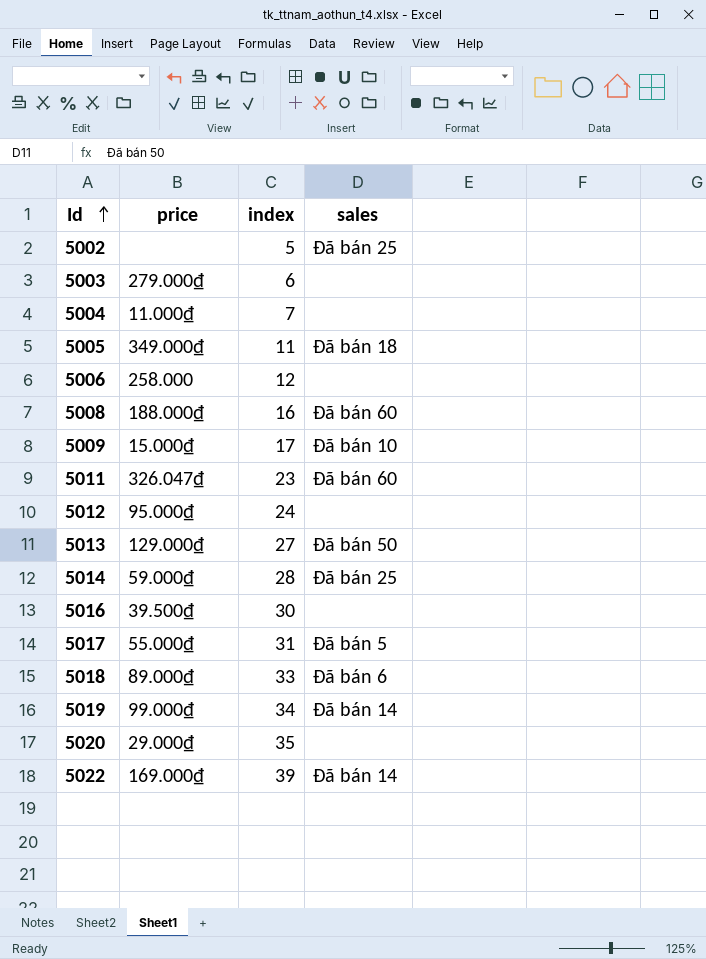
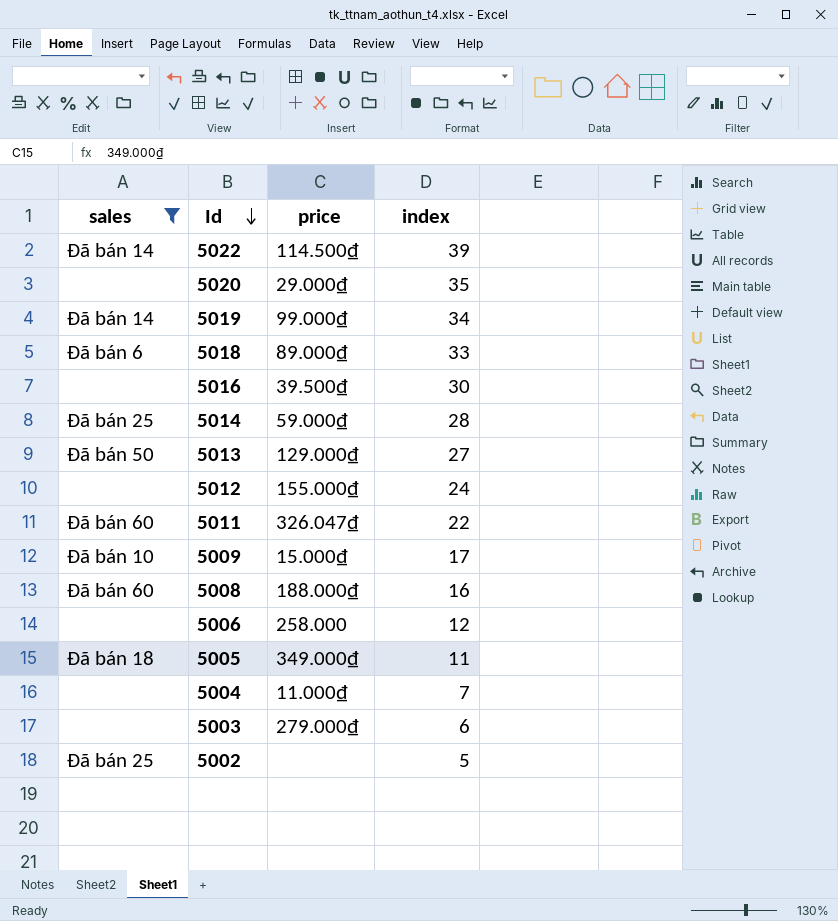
filter: none -> sales != Đã bán 5
row order: Id ascending -> Id descending
column sales | position: 4 -> 1
5022 | price: 169.000₫ -> 114.500₫
5012 | price: 95.000₫ -> 155.000₫
5011 | index: 23 -> 22

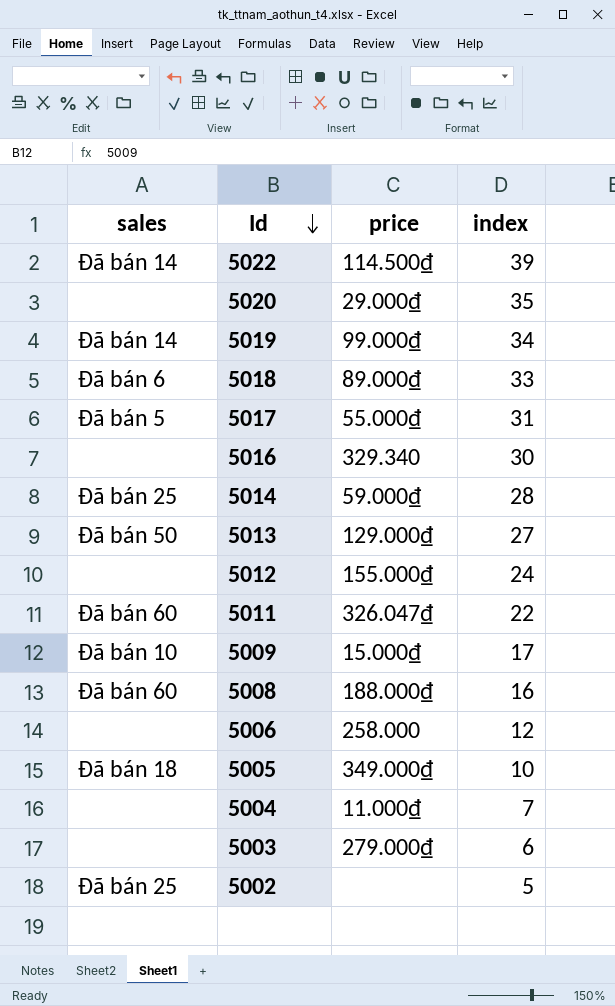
filter: sales != Đã bán 5 -> none
5016 | price: 39.500₫ -> 329.340
5005 | index: 11 -> 10

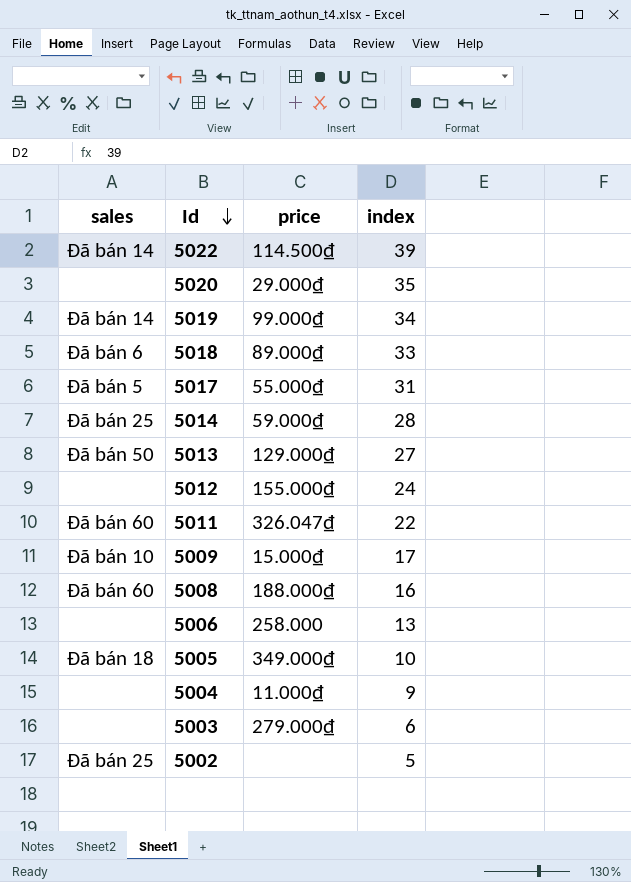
row 5016: none | 329.340 | 30 -> none
5006 | index: 12 -> 13
5004 | index: 7 -> 9

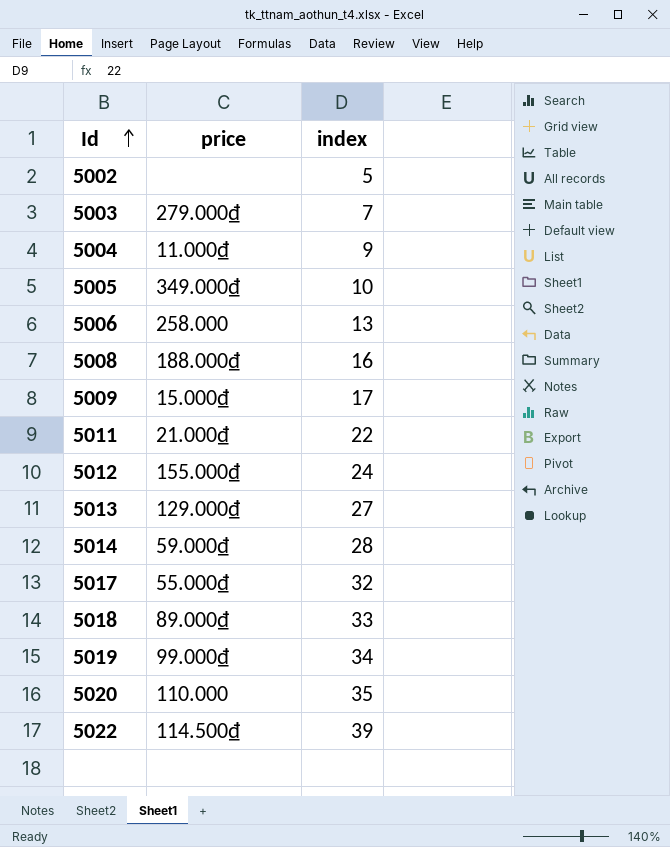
row order: Id descending -> Id ascending
column sales | position: 1 -> none
5003 | index: 6 -> 7
5011 | price: 326.047₫ -> 21.000₫
5017 | index: 31 -> 32
5020 | price: 29.000₫ -> 110.000

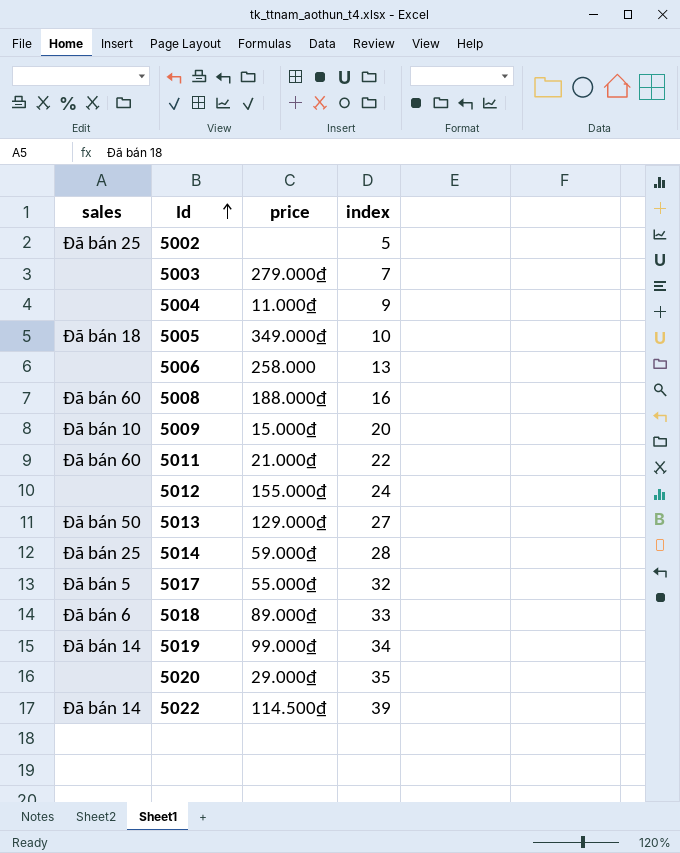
column sales | position: none -> 1
5009 | index: 17 -> 20
5020 | price: 110.000 -> 29.000₫

